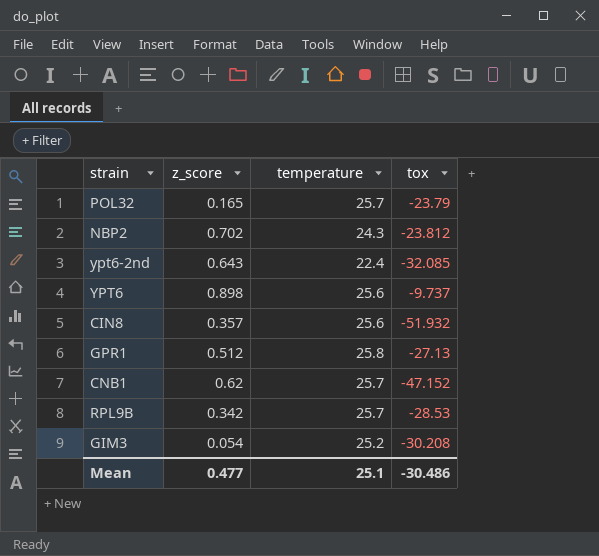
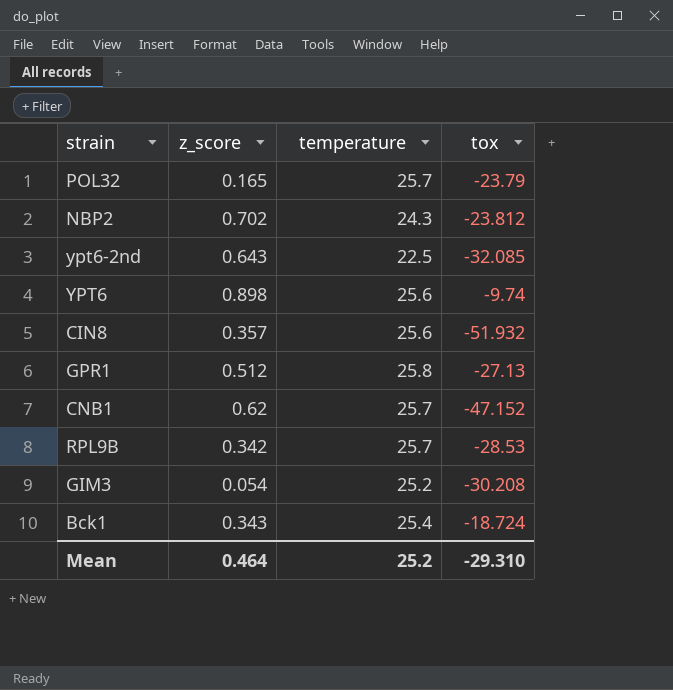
ypt6-2nd | temperature: 22.4 -> 22.5
YPT6 | tox: -9.737 -> -9.74
row Bck1: none -> 0.343 | 25.4 | -18.724
Mean | z_score: 0.477 -> 0.464
Mean | temperature: 25.1 -> 25.2
Mean | tox: -30.486 -> -29.310

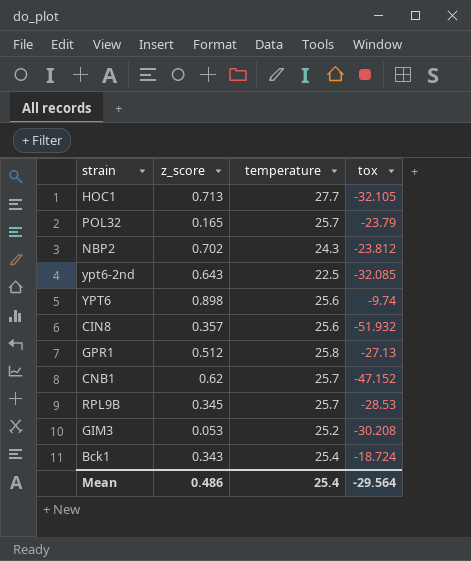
row HOC1: none -> 0.713 | 27.7 | -32.105
RPL9B | z_score: 0.342 -> 0.345
GIM3 | z_score: 0.054 -> 0.053
Mean | z_score: 0.464 -> 0.486
Mean | temperature: 25.2 -> 25.4
Mean | tox: -29.310 -> -29.564

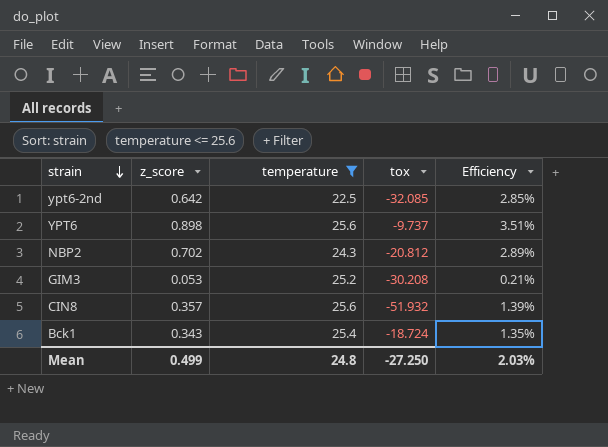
filter: none -> temperature <= 25.6
row order: none -> strain descending
column Efficiency | formula: none -> [z_score] / [temperature]
ypt6-2nd | z_score: 0.643 -> 0.642
YPT6 | tox: -9.74 -> -9.737
NBP2 | tox: -23.812 -> -20.812
Mean | z_score: 0.486 -> 0.499
Mean | temperature: 25.4 -> 24.8
Mean | tox: -29.564 -> -27.250

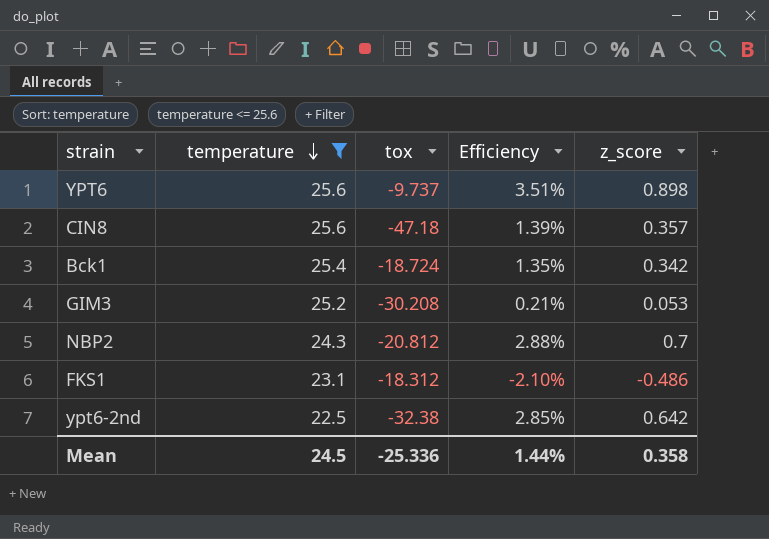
row order: strain descending -> temperature descending
column z_score | position: 2 -> 5
CIN8 | tox: -51.932 -> -47.18
Bck1 | z_score: 0.343 -> 0.342
NBP2 | Efficiency: 2.89% -> 2.88%
NBP2 | z_score: 0.702 -> 0.7
row FKS1: none -> 23.1 | -18.312 | -2.10% | -0.486
ypt6-2nd | tox: -32.085 -> -32.38
Mean | temperature: 24.8 -> 24.5
Mean | tox: -27.250 -> -25.336
Mean | Efficiency: 2.03% -> 1.44%
Mean | z_score: 0.499 -> 0.358

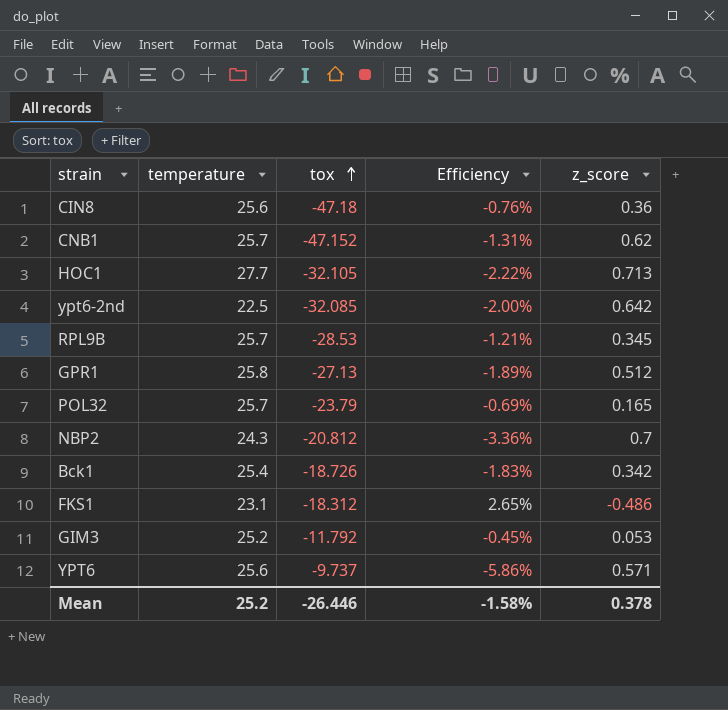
filter: temperature <= 25.6 -> none
row order: temperature descending -> tox ascending
column Efficiency | formula: [z_score] / [temperature] -> [z_score] / [tox]
CIN8 | z_score: 0.357 -> 0.36
ypt6-2nd | tox: -32.38 -> -32.085
Bck1 | tox: -18.724 -> -18.726
GIM3 | tox: -30.208 -> -11.792
YPT6 | z_score: 0.898 -> 0.571
Mean | temperature: 24.5 -> 25.2
Mean | tox: -25.336 -> -26.446
Mean | Efficiency: 1.44% -> -1.58%
Mean | z_score: 0.358 -> 0.378

